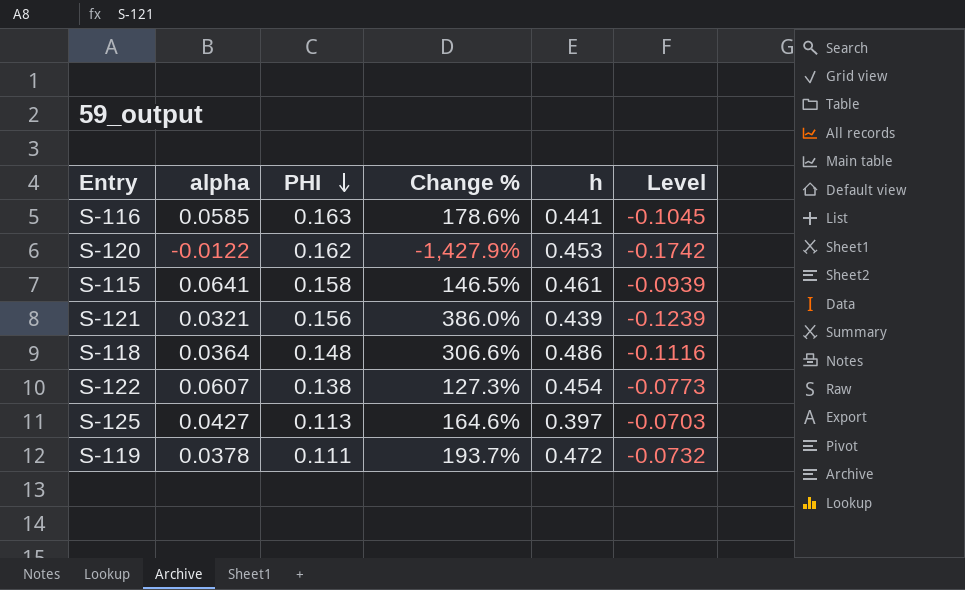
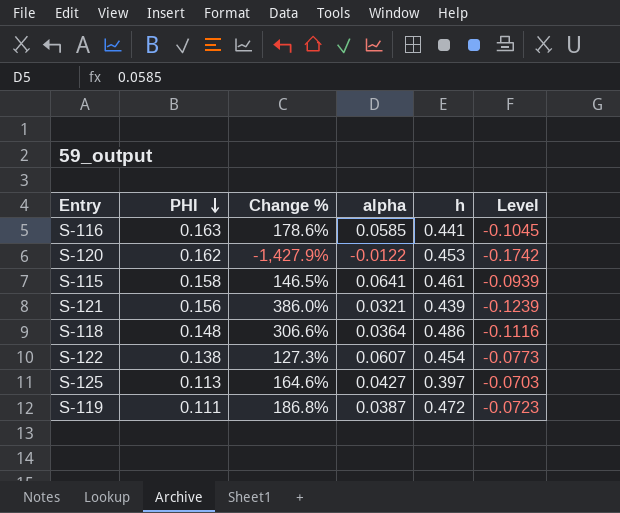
column alpha | position: 2 -> 4
S-119 | Change %: 193.7% -> 186.8%
S-119 | alpha: 0.0378 -> 0.0387
S-119 | Level: -0.0732 -> -0.0723

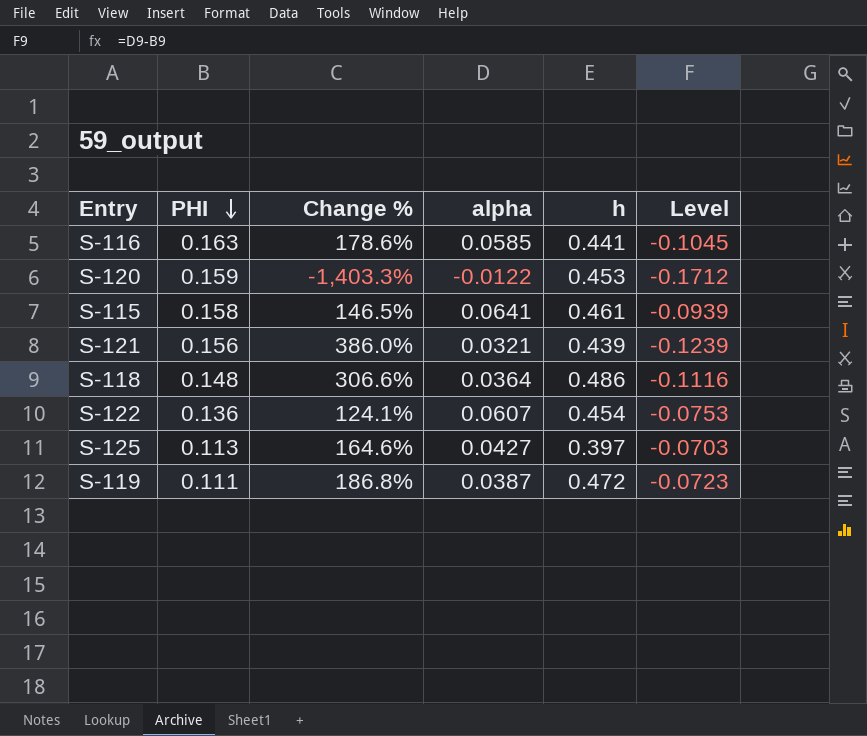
S-120 | PHI: 0.162 -> 0.159
S-120 | Change %: -1,427.9% -> -1,403.3%
S-120 | Level: -0.1742 -> -0.1712
S-122 | PHI: 0.138 -> 0.136
S-122 | Change %: 127.3% -> 124.1%
S-122 | Level: -0.0773 -> -0.0753

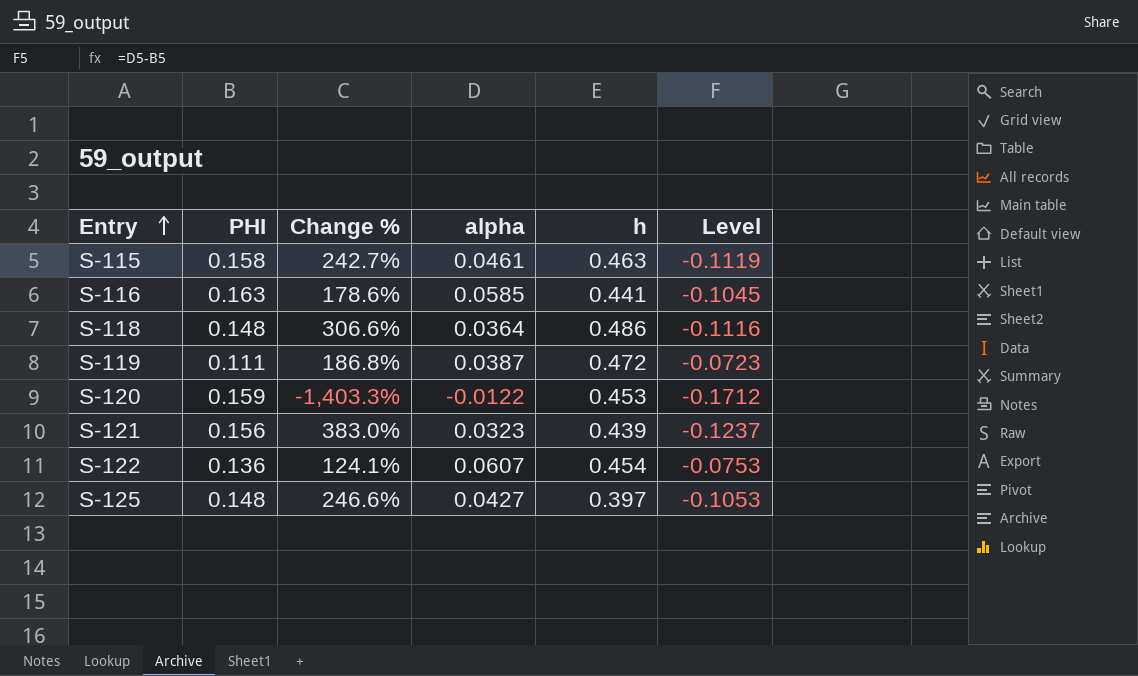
row order: PHI descending -> Entry ascending
S-115 | Change %: 146.5% -> 242.7%
S-115 | alpha: 0.0641 -> 0.0461
S-115 | h: 0.461 -> 0.463
S-115 | Level: -0.0939 -> -0.1119
S-121 | Change %: 386.0% -> 383.0%
S-121 | alpha: 0.0321 -> 0.0323
S-121 | Level: -0.1239 -> -0.1237
S-125 | PHI: 0.113 -> 0.148
S-125 | Change %: 164.6% -> 246.6%
S-125 | Level: -0.0703 -> -0.1053

